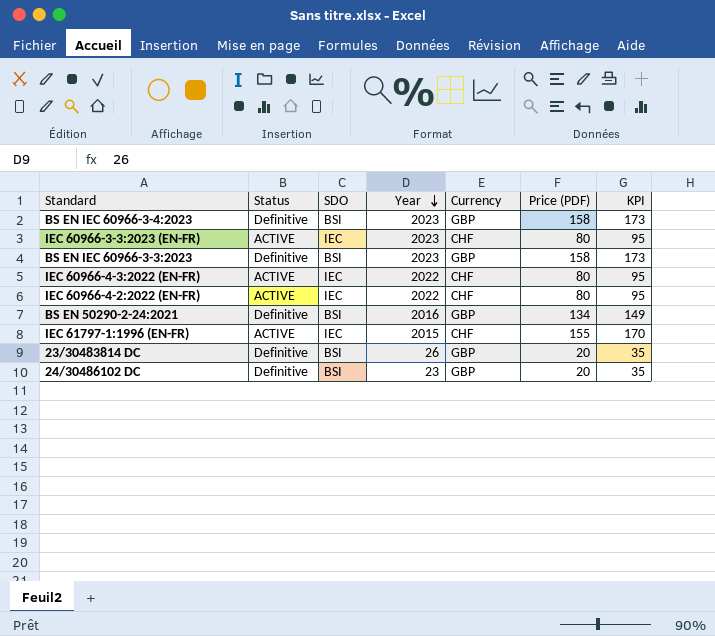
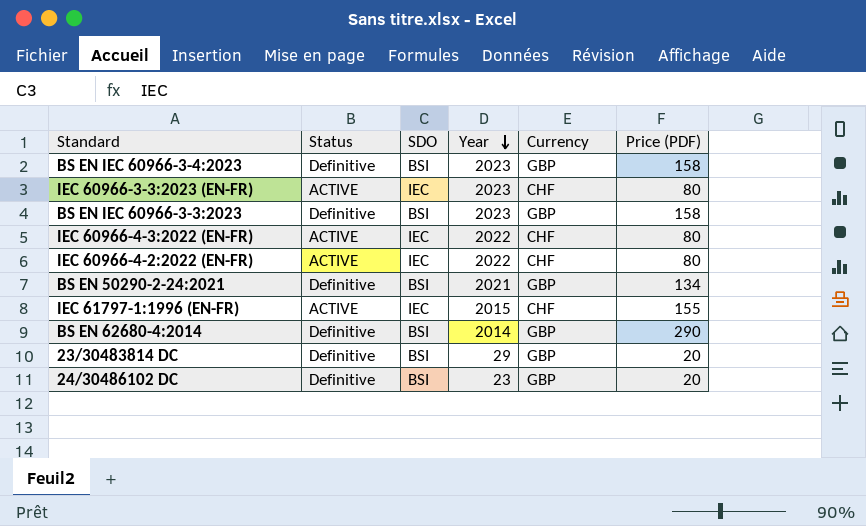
column KPI | formula: [Price (PDF)] + 15 -> none
BS EN 50290-2-24:2021 | Year: 2016 -> 2021
row BS EN 62680-4:2014: none -> Definitive | BSI | 2014 | GBP | 290
23/30483814 DC | Year: 26 -> 29

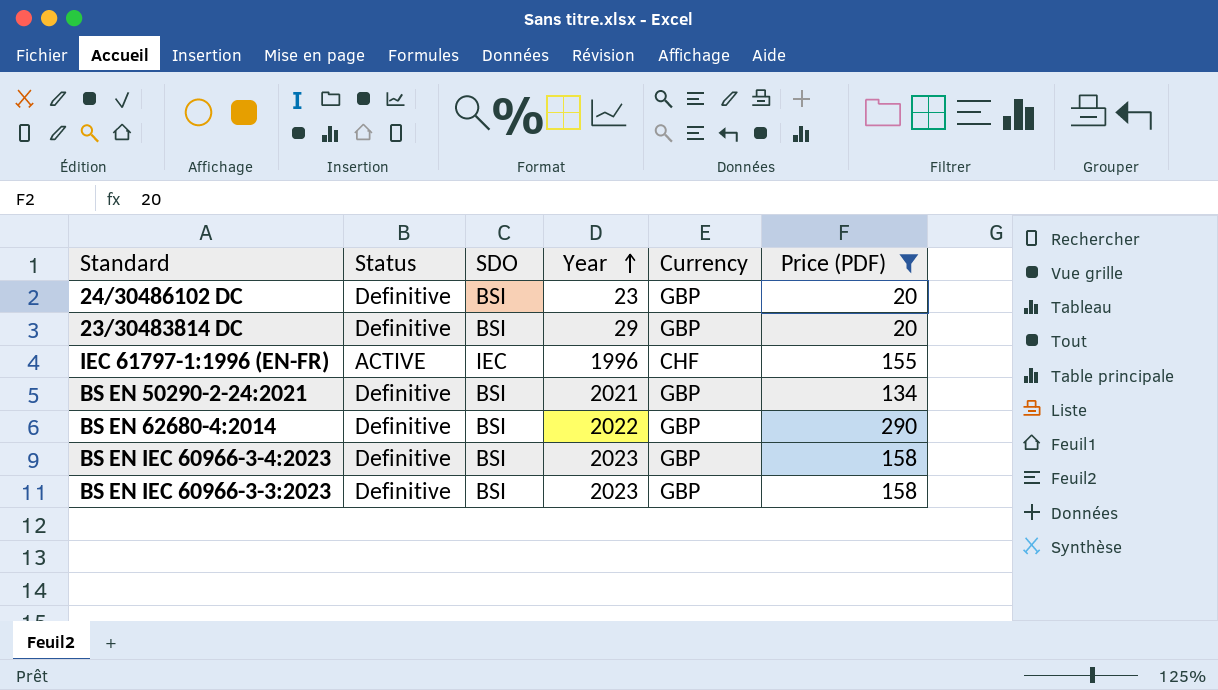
filter: none -> Price (PDF) != 80
row order: Year descending -> Year ascending
IEC 61797-1:1996 (EN-FR) | Year: 2015 -> 1996
BS EN 62680-4:2014 | Year: 2014 -> 2022

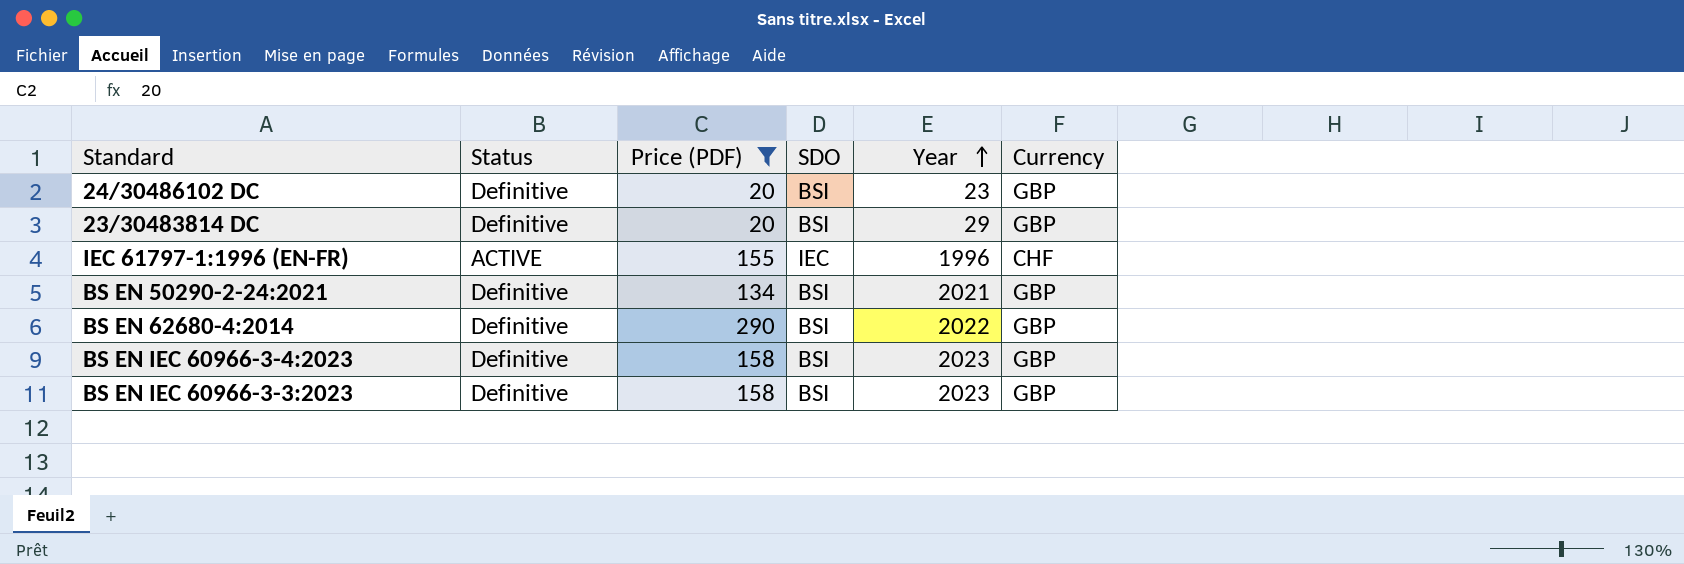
column Price (PDF) | position: 6 -> 3

